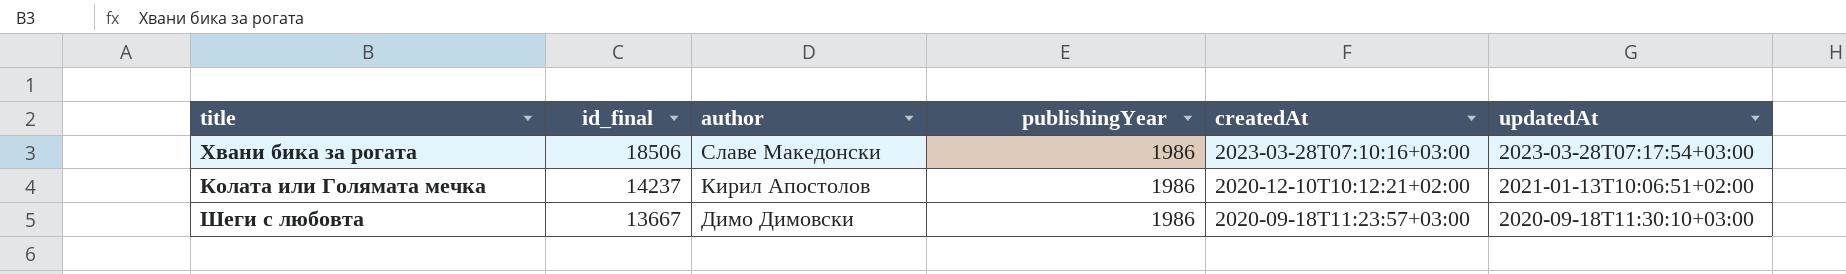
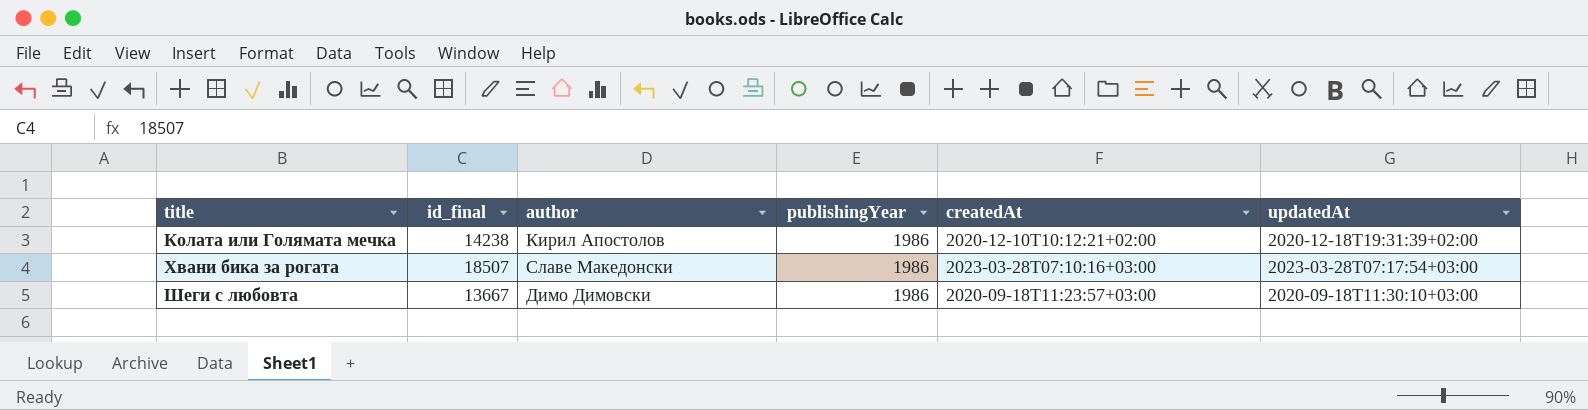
row order: id_final descending -> title ascending
Колата или Голямата мечка | id_final: 14237 -> 14238
Колата или Голямата мечка | updatedAt: 2021-01-13T10:06:51+02:00 -> 2020-12-18T19:31:39+02:00
Хвани бика за рогата | id_final: 18506 -> 18507

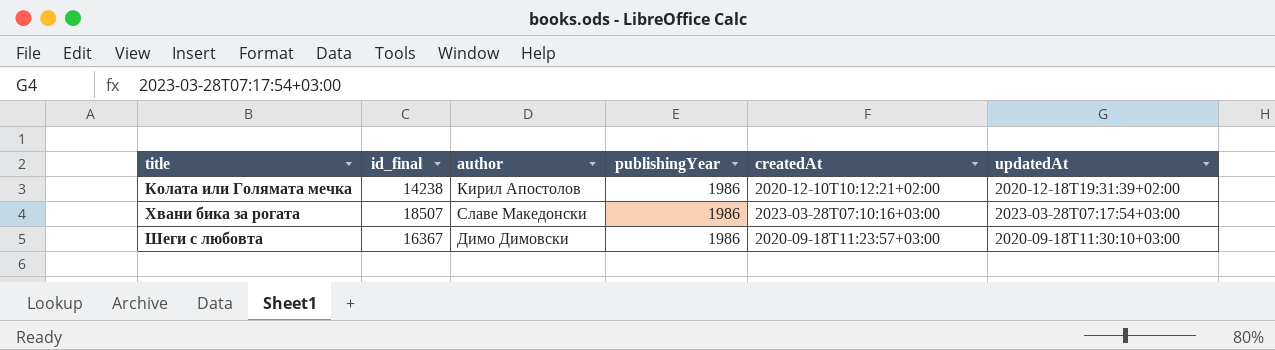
Шеги с любовта | id_final: 13667 -> 16367

